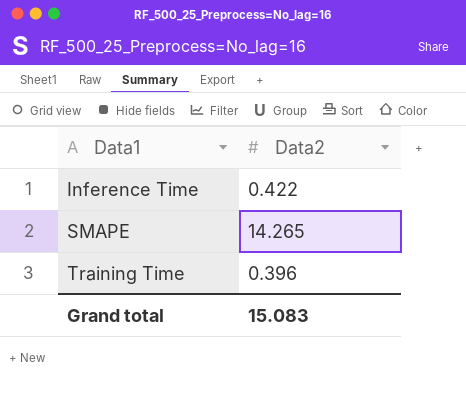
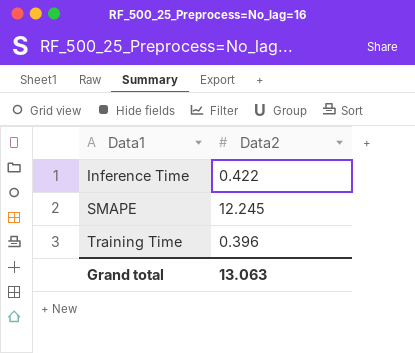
SMAPE | Data2: 14.265 -> 12.245
Grand total | Data2: 15.083 -> 13.063

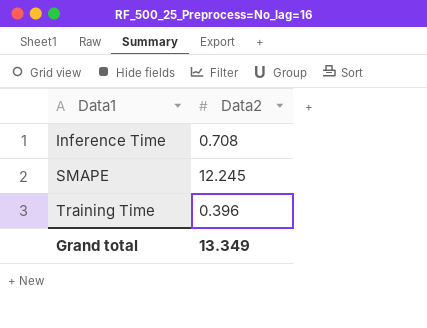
Inference Time | Data2: 0.422 -> 0.708
Grand total | Data2: 13.063 -> 13.349

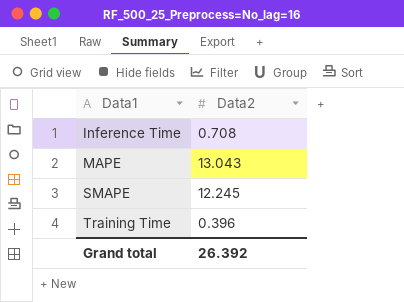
row MAPE: none -> 13.043
Grand total | Data2: 13.349 -> 26.392

